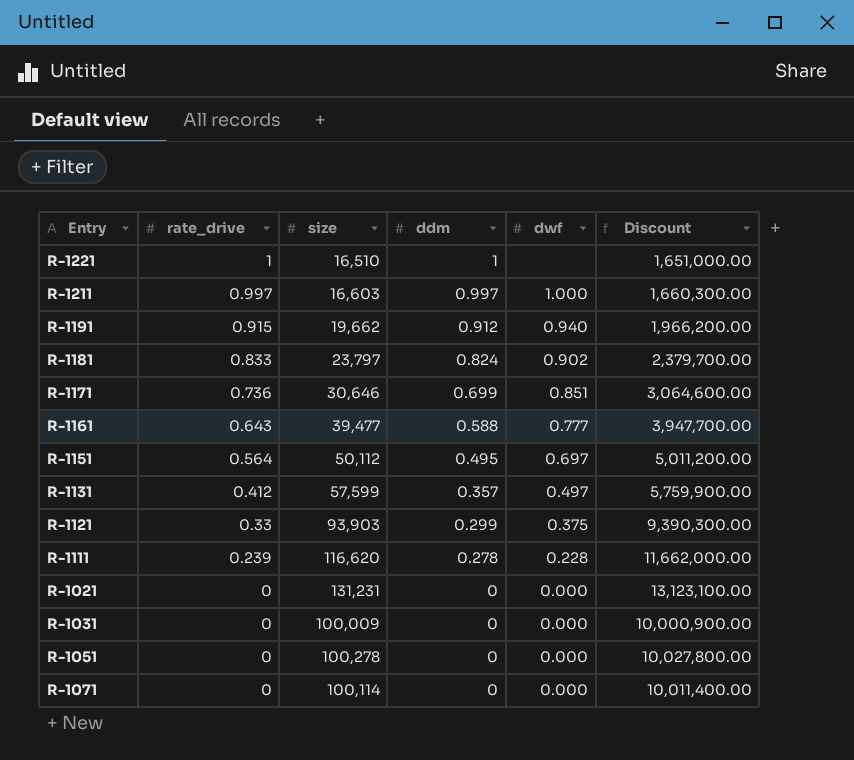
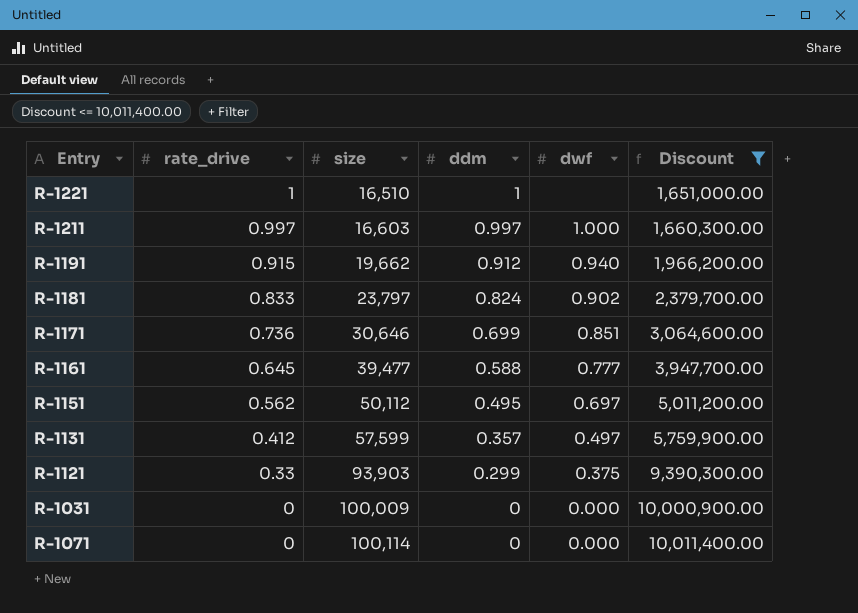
filter: none -> Discount <= 10,011,400.00
R-1161 | rate_drive: 0.643 -> 0.645
R-1151 | rate_drive: 0.564 -> 0.562

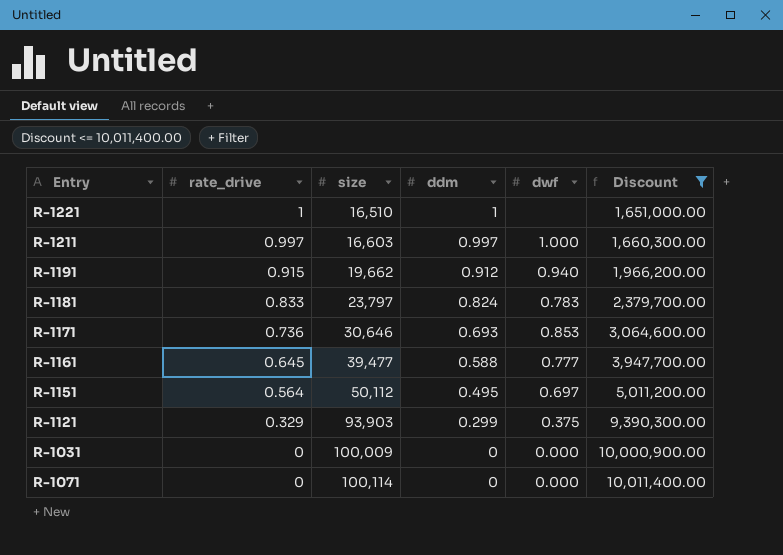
row R-1131: 0.412 | 57,599 | 0.357 | 0.497 | 5,759,900.00 -> none
R-1181 | dwf: 0.902 -> 0.783
R-1171 | ddm: 0.699 -> 0.693
R-1171 | dwf: 0.851 -> 0.853
R-1151 | rate_drive: 0.562 -> 0.564
R-1121 | rate_drive: 0.33 -> 0.329

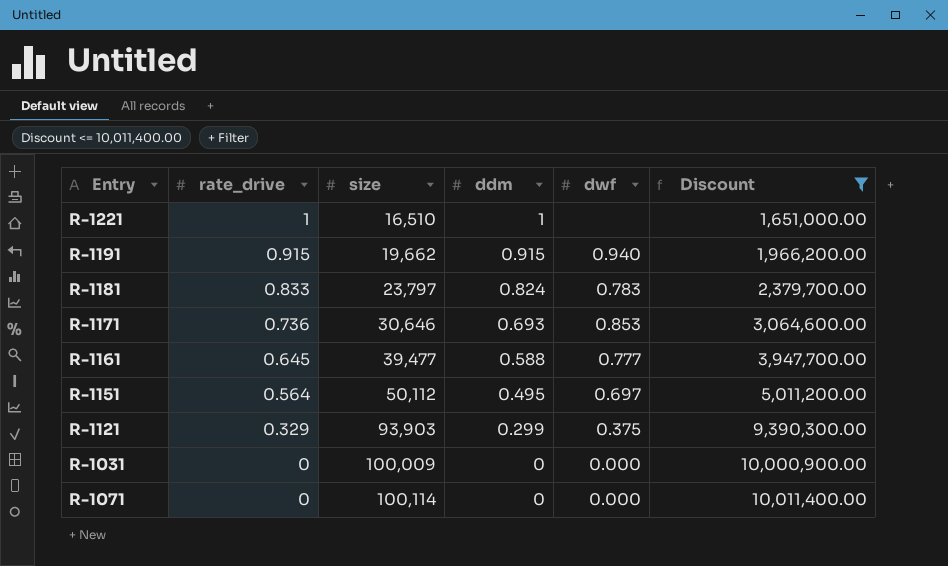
row R-1211: 0.997 | 16,603 | 0.997 | 1.000 | 1,660,300.00 -> none
R-1191 | ddm: 0.912 -> 0.915

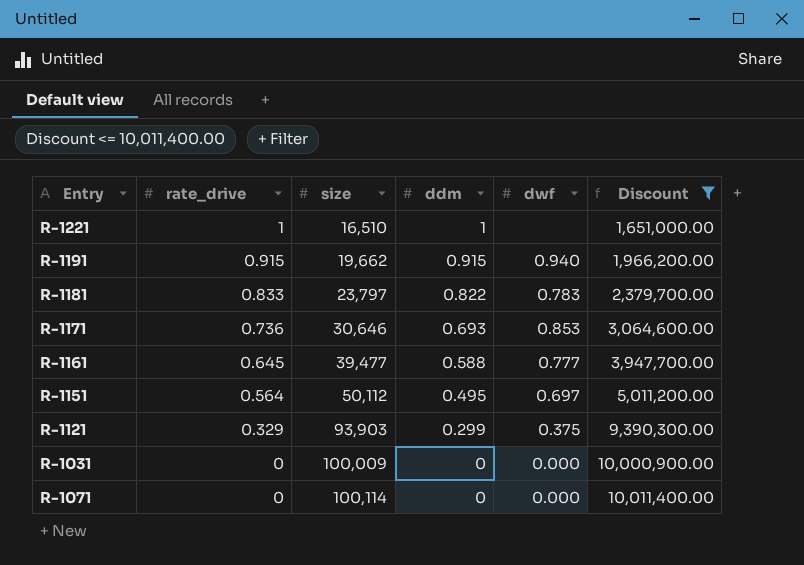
R-1181 | ddm: 0.824 -> 0.822

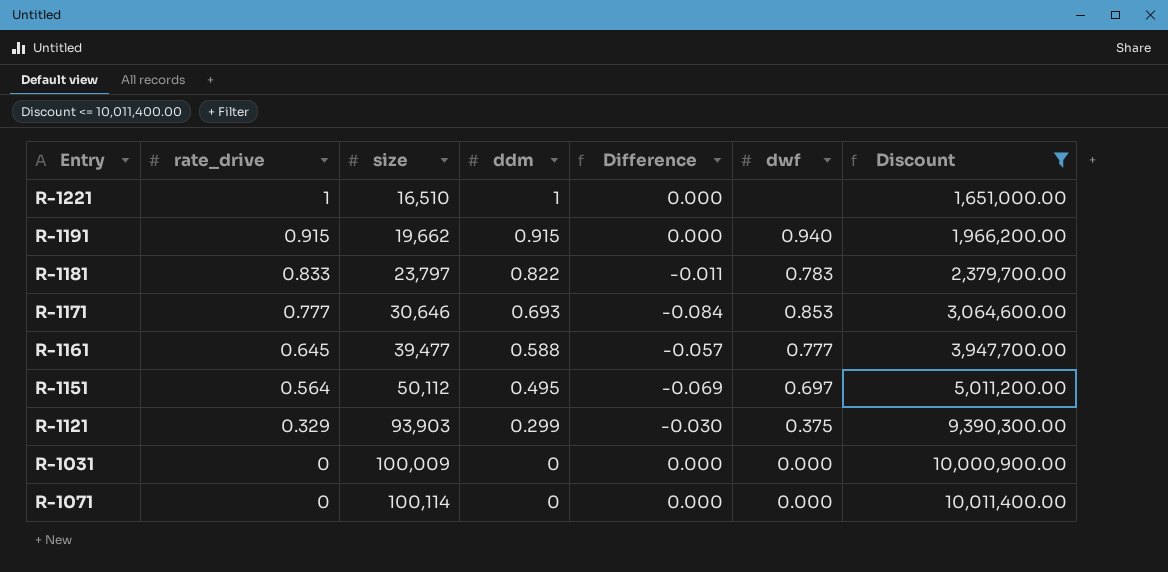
column Difference | formula: none -> [ddm] - [rate_drive]
R-1171 | rate_drive: 0.736 -> 0.777

